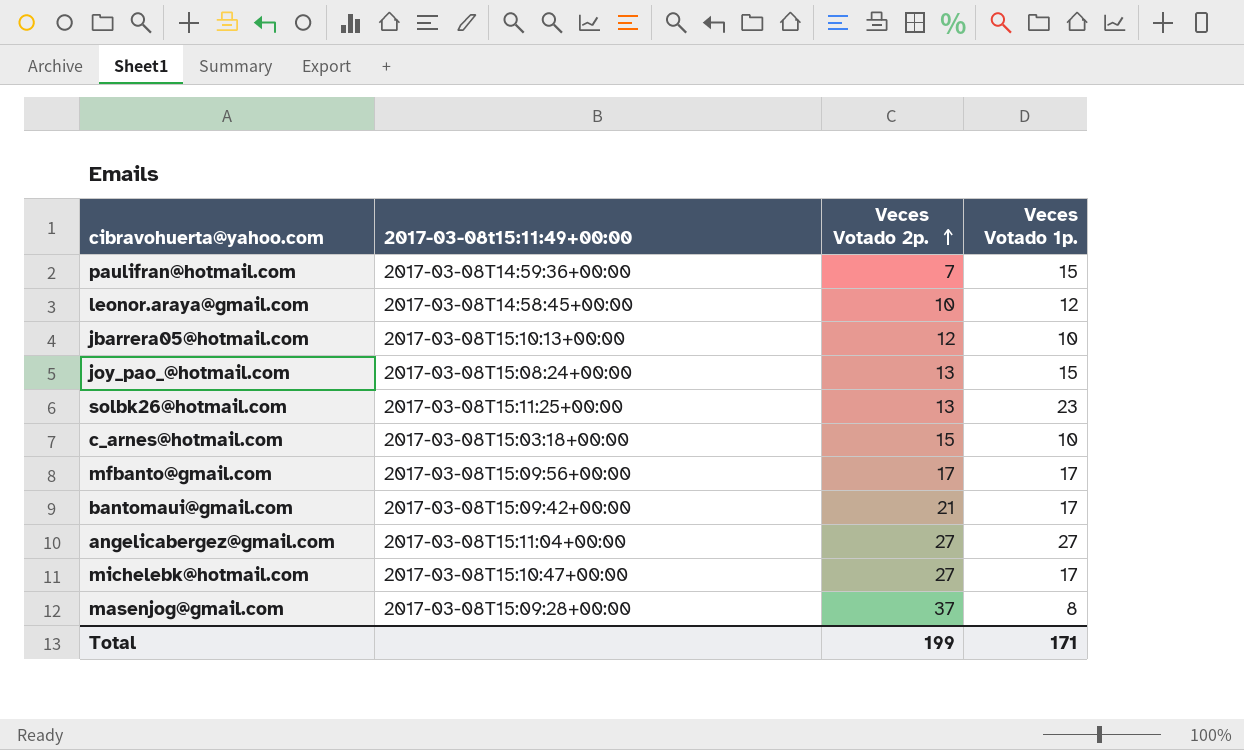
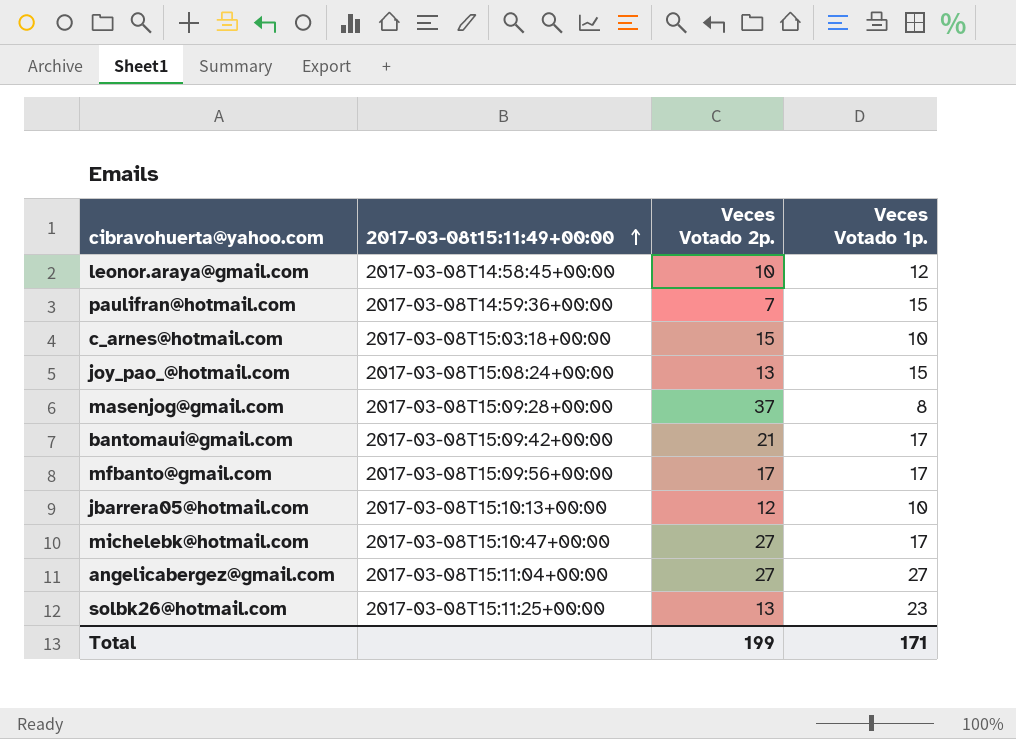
row order: Veces Votado 2p. ascending -> 2017-03-08t15:11:49+00:00 ascending

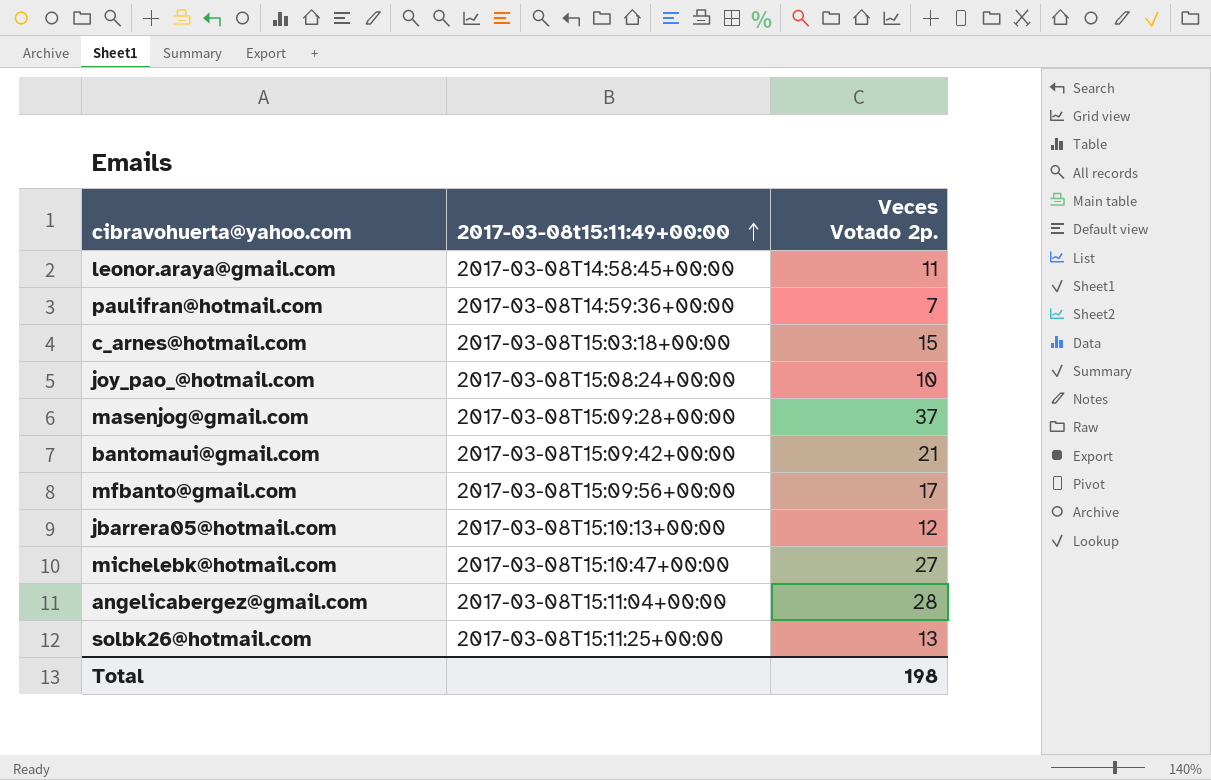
column Veces Votado 1p. | position: 4 -> none
leonor.araya@gmail.com | Veces Votado 2p.: 10 -> 11
joy_pao_@hotmail.com | Veces Votado 2p.: 13 -> 10
angelicabergez@gmail.com | Veces Votado 2p.: 27 -> 28
Total | Veces Votado 2p.: 199 -> 198

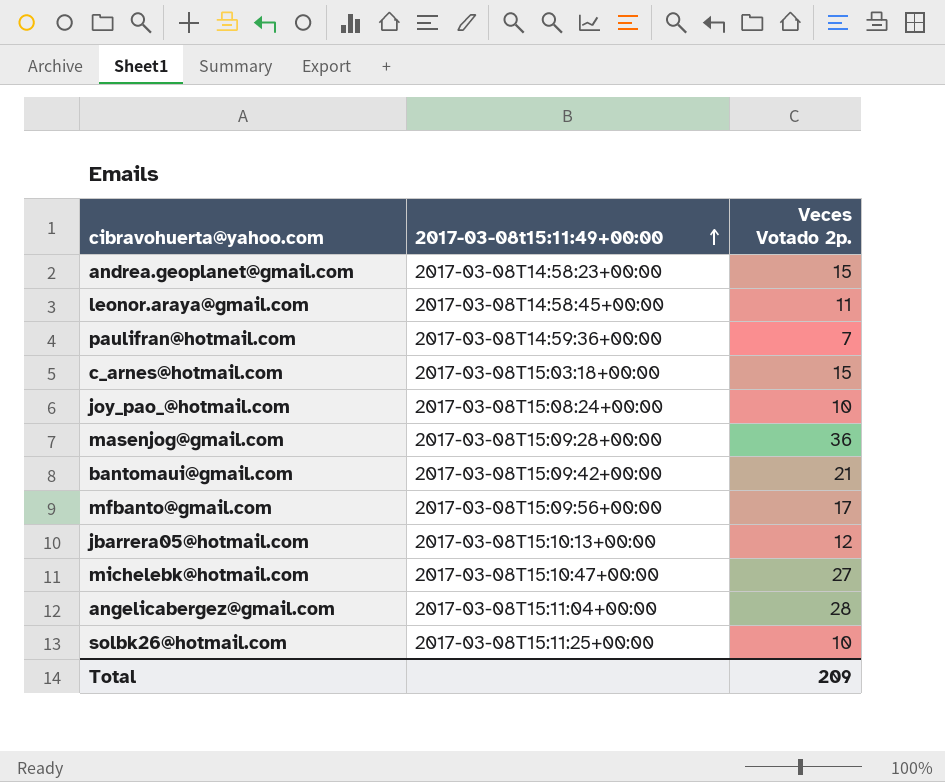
row andrea.geoplanet@gmail.com: none -> 2017-03-08T14:58:23+00:00 | 15
masenjog@gmail.com | Veces Votado 2p.: 37 -> 36
solbk26@hotmail.com | Veces Votado 2p.: 13 -> 10
Total | Veces Votado 2p.: 198 -> 209

